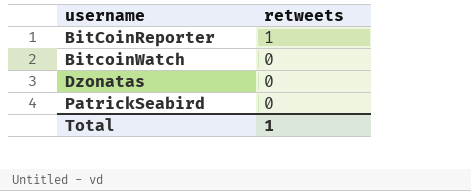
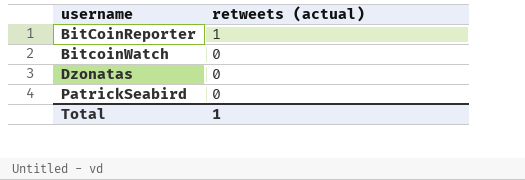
column name: retweets -> retweets (actual)

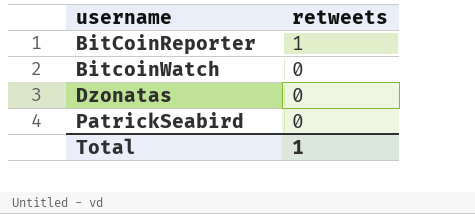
column name: retweets (actual) -> retweets

